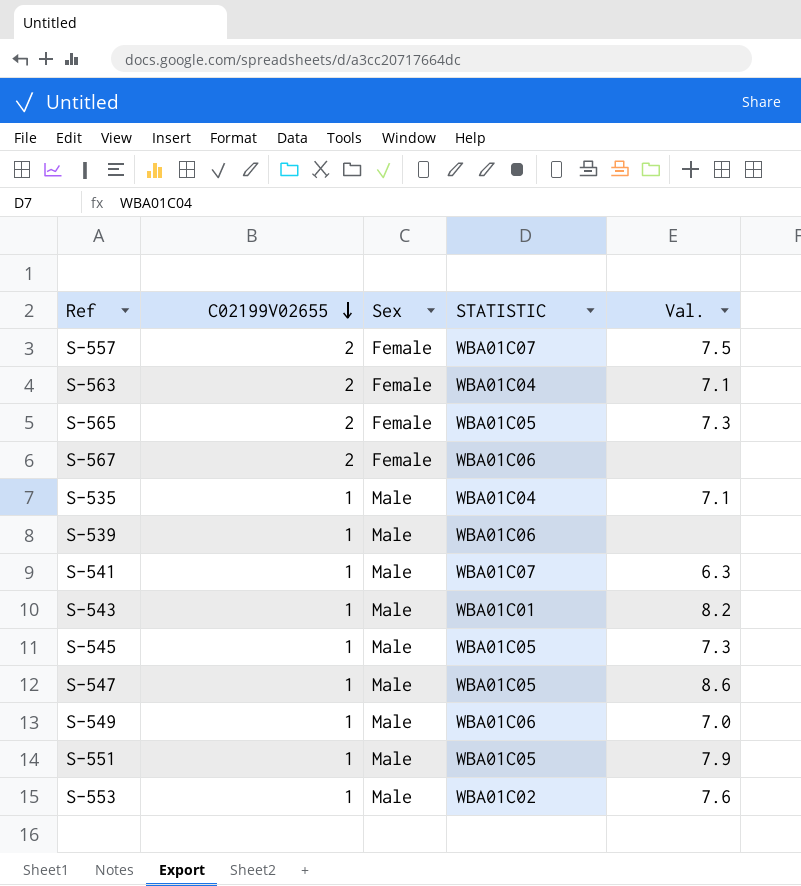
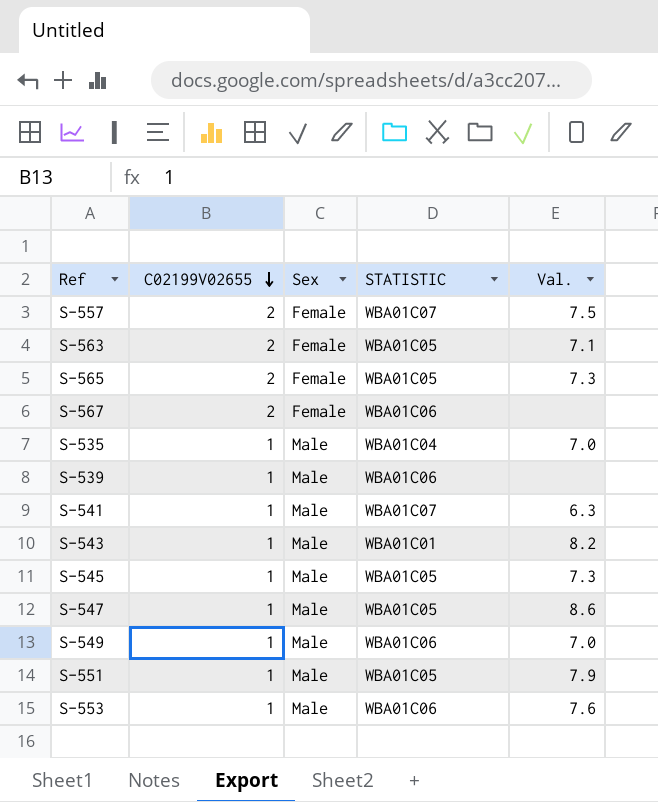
S-563 | STATISTIC: WBA01C04 -> WBA01C05
S-535 | Val.: 7.1 -> 7.0
S-553 | STATISTIC: WBA01C02 -> WBA01C06

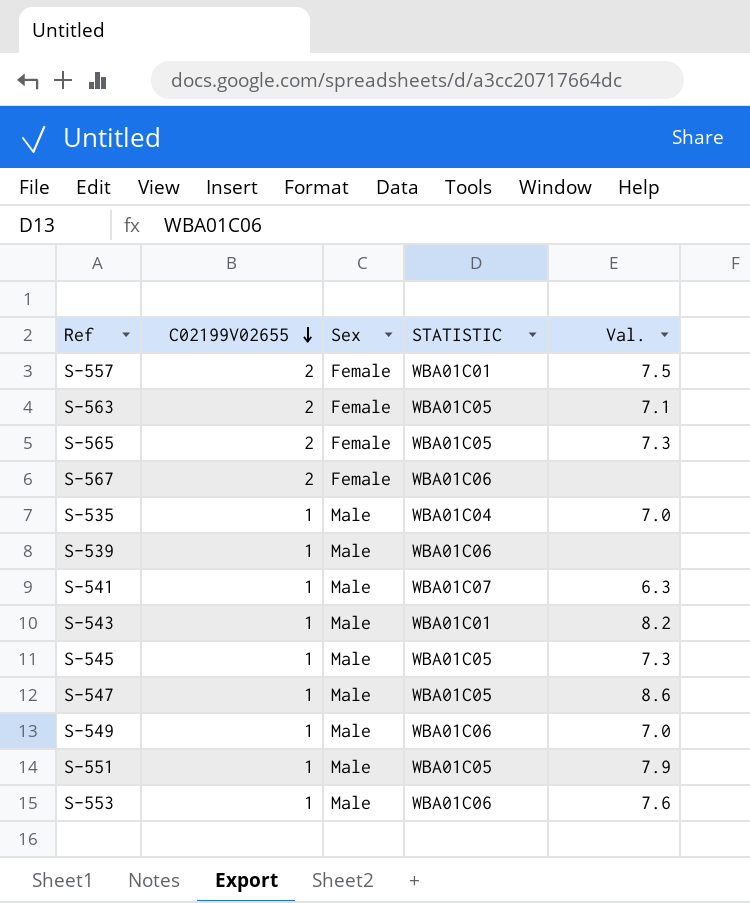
S-557 | STATISTIC: WBA01C07 -> WBA01C01

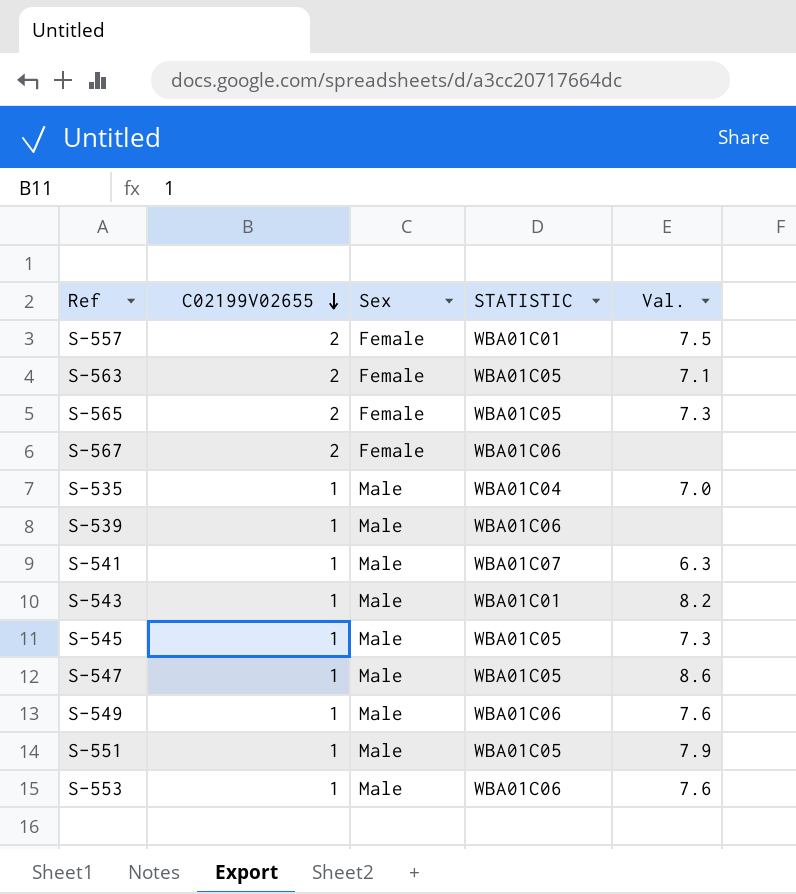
S-549 | Val.: 7.0 -> 7.6

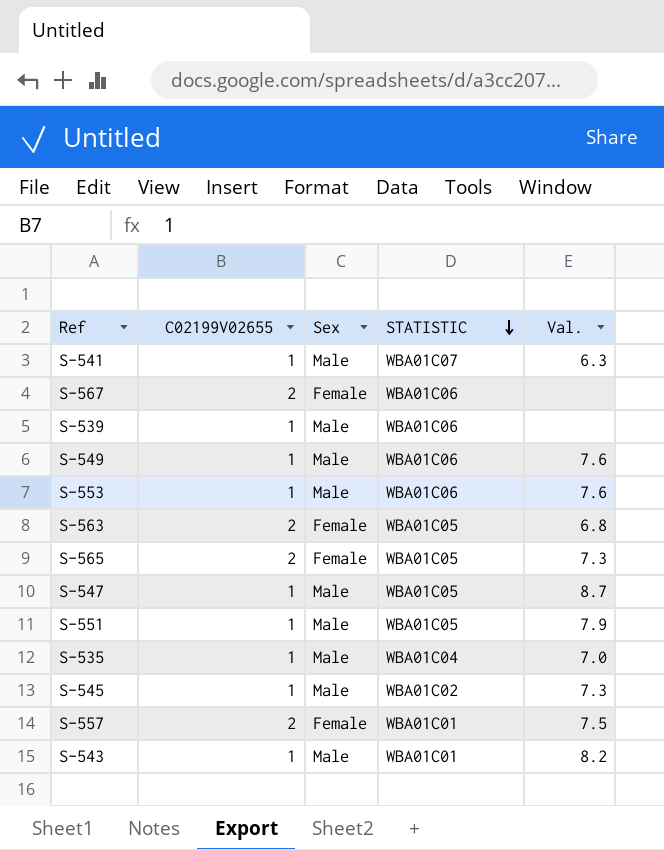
row order: C02199V02655 descending -> STATISTIC descending
S-563 | Val.: 7.1 -> 6.8
S-547 | Val.: 8.6 -> 8.7
S-545 | STATISTIC: WBA01C05 -> WBA01C02

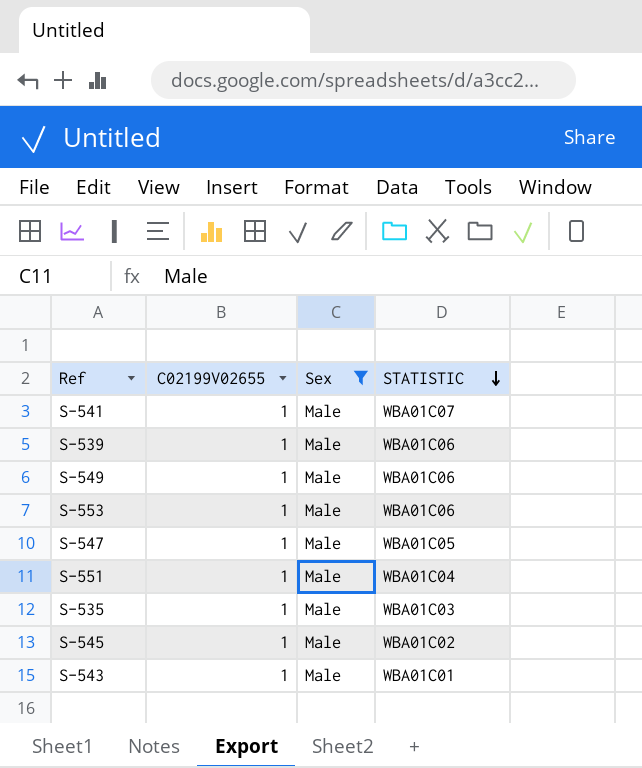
filter: none -> Sex = Male
column Val. | position: 5 -> none
S-551 | STATISTIC: WBA01C05 -> WBA01C04
S-535 | STATISTIC: WBA01C04 -> WBA01C03

